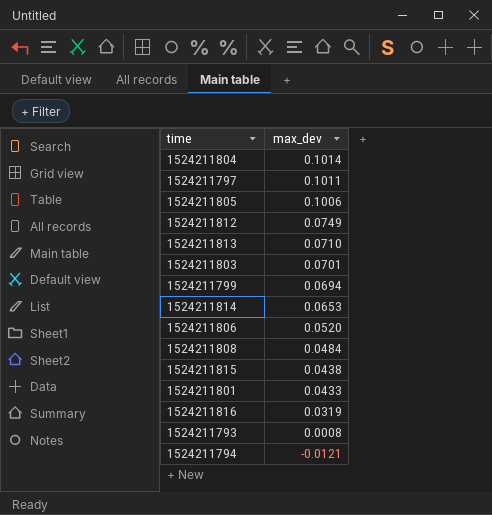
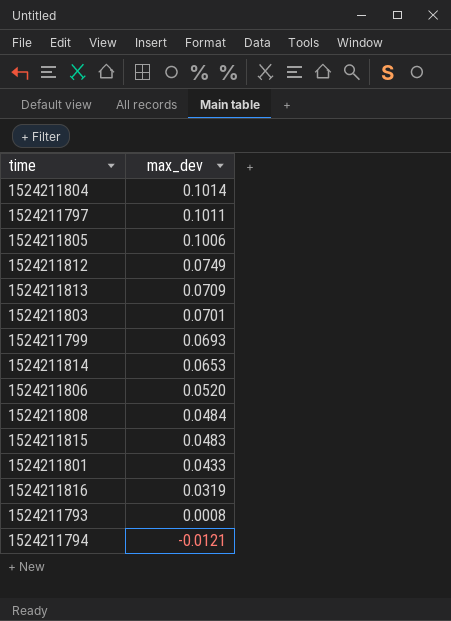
1524211813 | max_dev: 0.0710 -> 0.0709
1524211799 | max_dev: 0.0694 -> 0.0693
1524211815 | max_dev: 0.0438 -> 0.0483

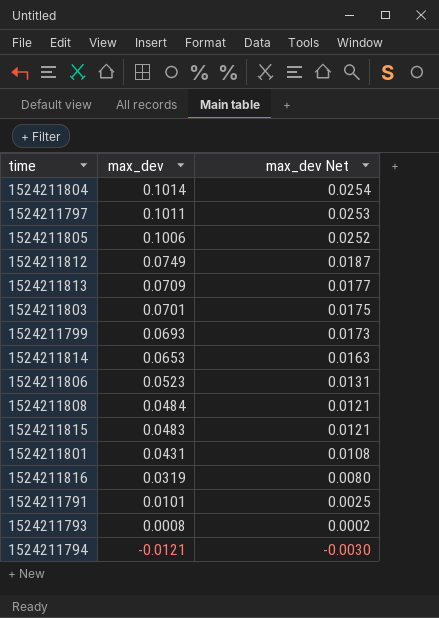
column max_dev Net | formula: none -> [max_dev] * 0.25
1524211806 | max_dev: 0.0520 -> 0.0523
1524211801 | max_dev: 0.0433 -> 0.0431
row 1524211791: none -> 0.0101 | 0.0025

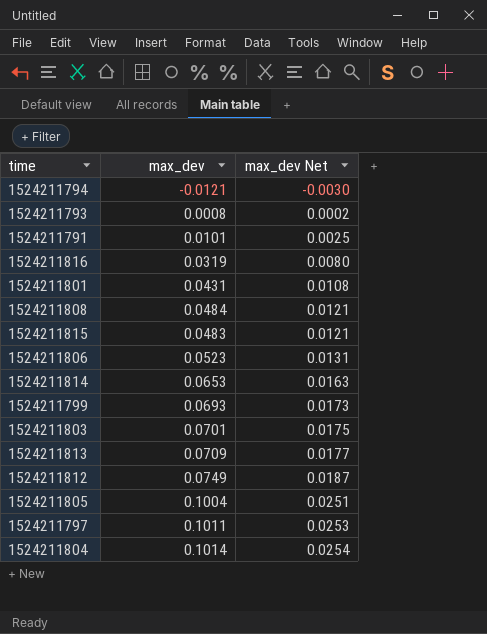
row order: max_dev descending -> max_dev Net ascending
1524211805 | max_dev: 0.1006 -> 0.1004
1524211805 | max_dev Net: 0.0252 -> 0.0251

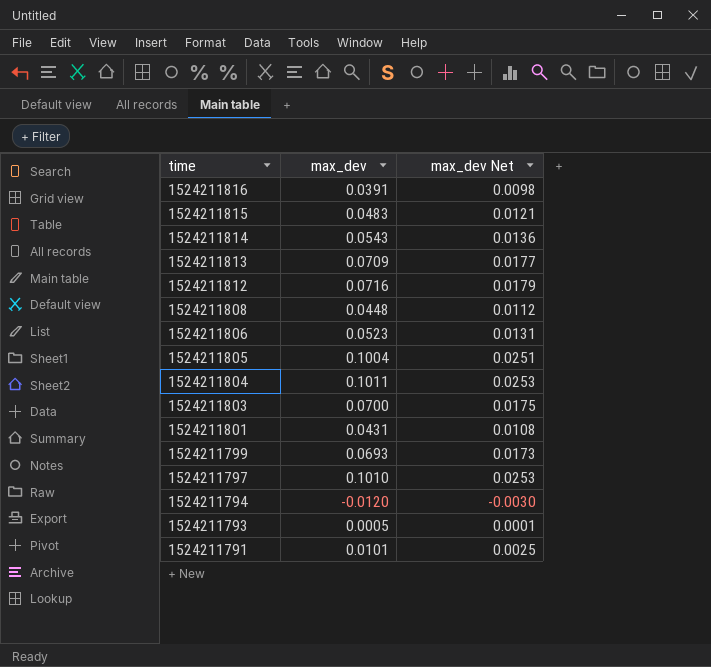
row order: max_dev Net ascending -> time descending
1524211816 | max_dev: 0.0319 -> 0.0391
1524211816 | max_dev Net: 0.0080 -> 0.0098
1524211814 | max_dev: 0.0653 -> 0.0543
1524211814 | max_dev Net: 0.0163 -> 0.0136
1524211812 | max_dev: 0.0749 -> 0.0716
1524211812 | max_dev Net: 0.0187 -> 0.0179
1524211808 | max_dev: 0.0484 -> 0.0448
1524211808 | max_dev Net: 0.0121 -> 0.0112
1524211804 | max_dev: 0.1014 -> 0.1011
1524211804 | max_dev Net: 0.0254 -> 0.0253
1524211803 | max_dev: 0.0701 -> 0.0700
1524211797 | max_dev: 0.1011 -> 0.1010
1524211794 | max_dev: -0.0121 -> -0.0120
1524211793 | max_dev: 0.0008 -> 0.0005
1524211793 | max_dev Net: 0.0002 -> 0.0001

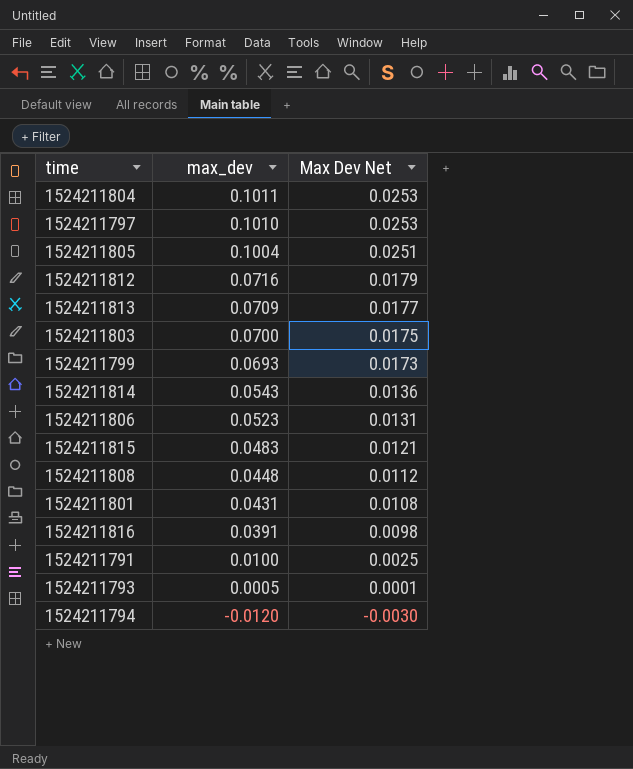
row order: time descending -> max_dev descending
column name: max_dev Net -> Max Dev Net
1524211791 | max_dev: 0.0101 -> 0.0100

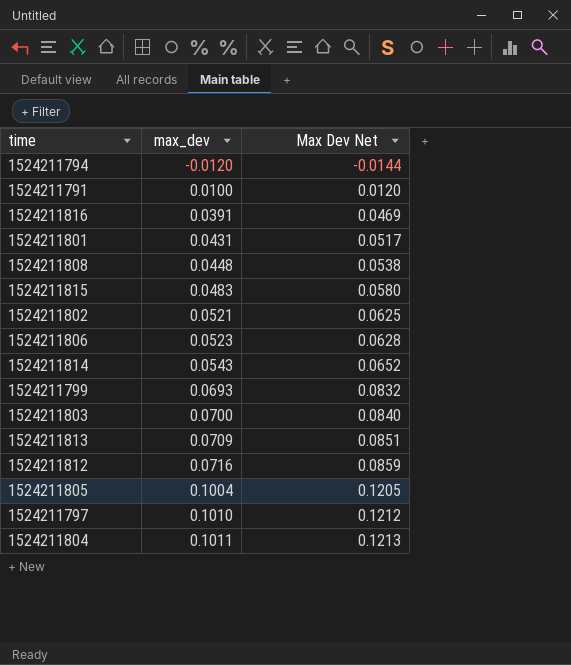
row order: max_dev descending -> max_dev ascending
column Max Dev Net | formula: [max_dev] * 0.25 -> [max_dev] * 1.2
row 1524211793: 0.0005 | 0.0001 -> none
row 1524211802: none -> 0.0521 | 0.0625

